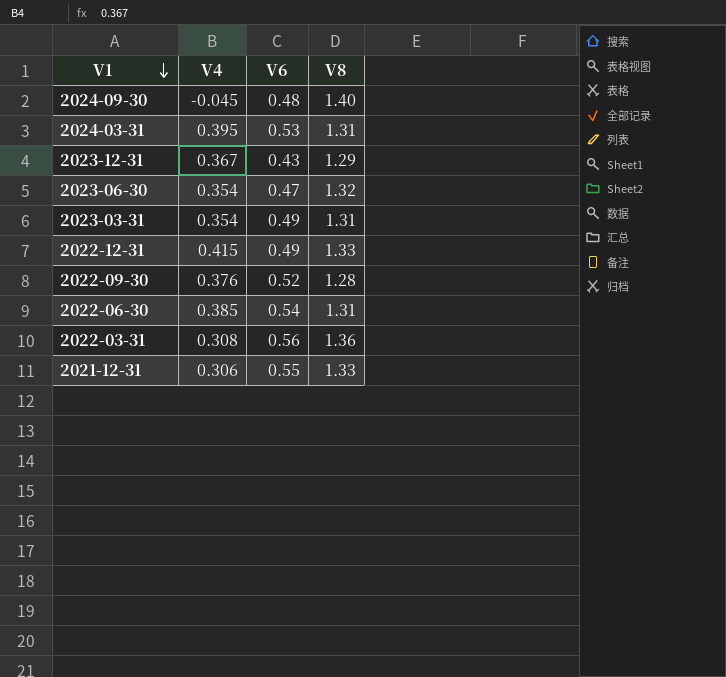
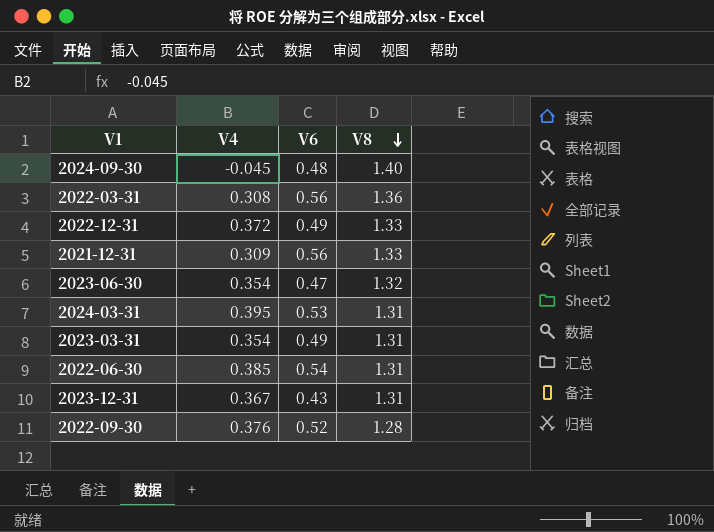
row order: V1 descending -> V8 descending
2022-12-31 | V4: 0.415 -> 0.372
2021-12-31 | V4: 0.306 -> 0.309
2021-12-31 | V6: 0.55 -> 0.56
2023-12-31 | V8: 1.29 -> 1.31

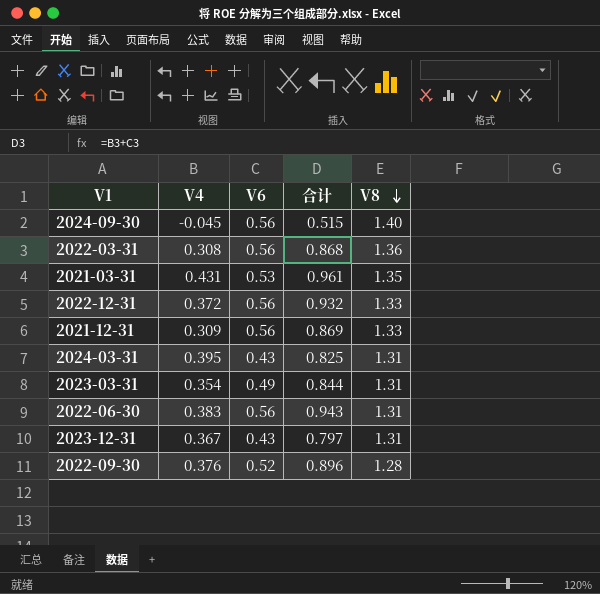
column 合计 | formula: none -> [V4] + [V6]
row 2023-06-30: 0.354 | 0.47 | 1.32 -> none
2024-09-30 | V6: 0.48 -> 0.56
row 2021-03-31: none -> 0.431 | 0.53 | 0.961 | 1.35
2022-12-31 | V6: 0.49 -> 0.56
2024-03-31 | V6: 0.53 -> 0.43
2022-06-30 | V4: 0.385 -> 0.383
2022-06-30 | V6: 0.54 -> 0.56

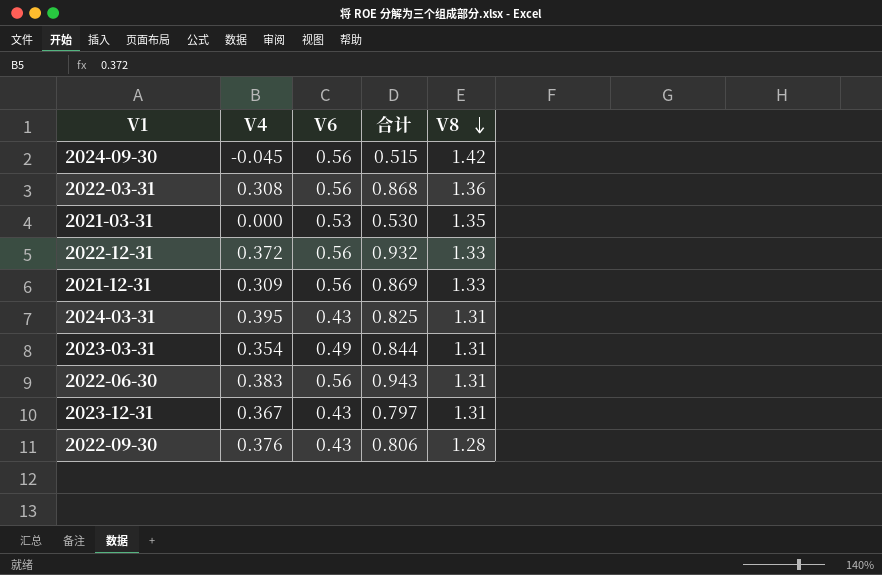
2024-09-30 | V8: 1.40 -> 1.42
2021-03-31 | V4: 0.431 -> 0.000
2021-03-31 | 合计: 0.961 -> 0.530
2022-09-30 | V6: 0.52 -> 0.43
2022-09-30 | 合计: 0.896 -> 0.806

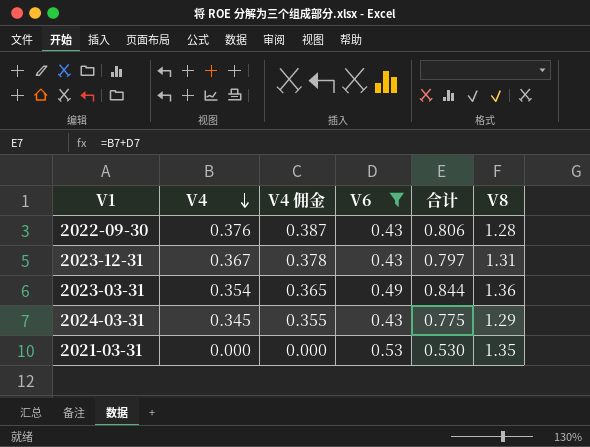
filter: none -> V6 != 0.56
row order: V8 descending -> V4 descending
column V4 佣金 | formula: none -> [V4] * 1.03
2023-03-31 | V8: 1.31 -> 1.36
2024-03-31 | V4: 0.395 -> 0.345
2024-03-31 | 合计: 0.825 -> 0.775
2024-03-31 | V8: 1.31 -> 1.29

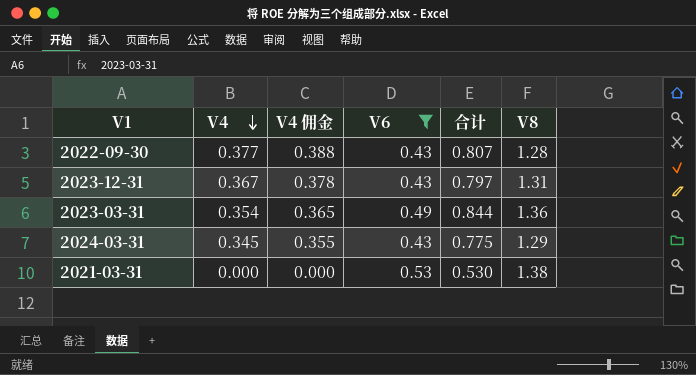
2022-09-30 | V4: 0.376 -> 0.377
2022-09-30 | V4 佣金: 0.387 -> 0.388
2022-09-30 | 合计: 0.806 -> 0.807
2021-03-31 | V8: 1.35 -> 1.38

